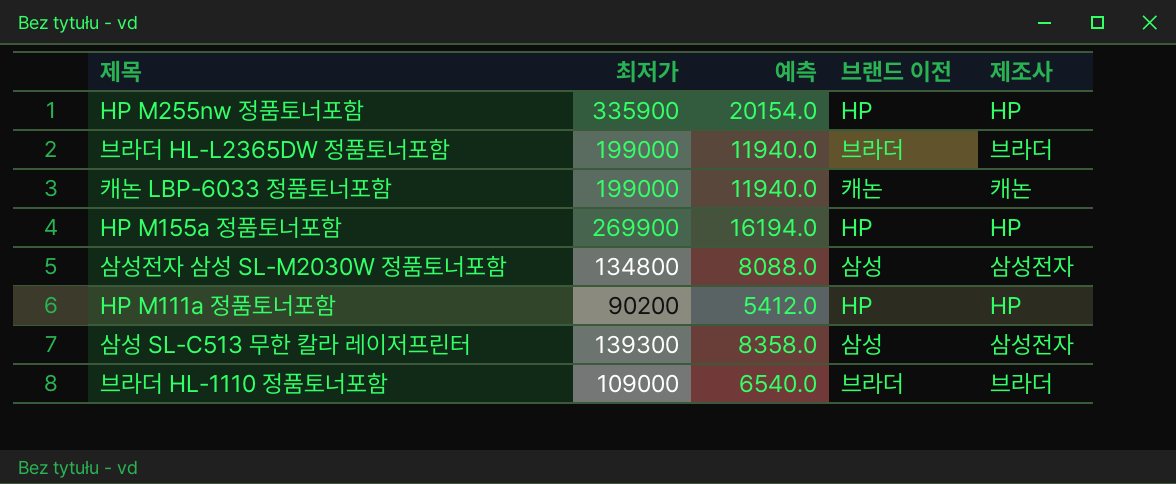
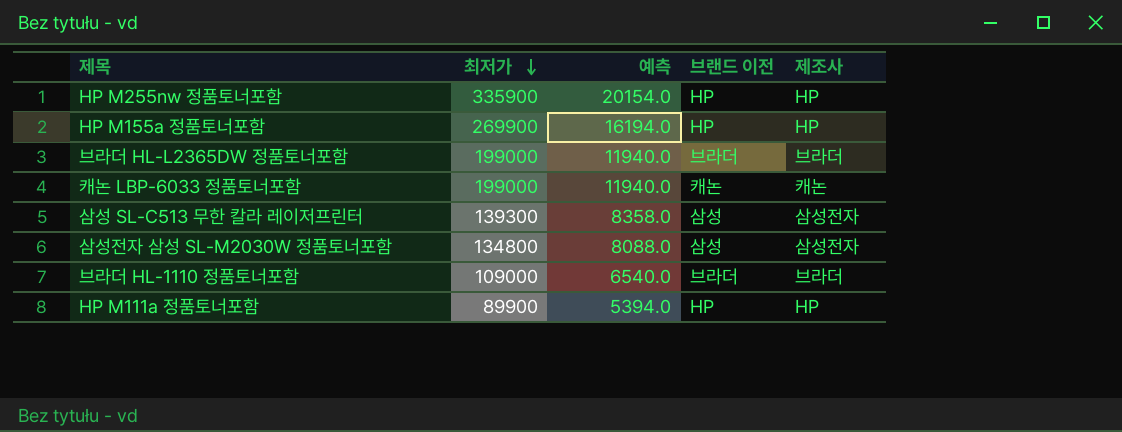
row order: none -> 최저가 descending
HP M111a 정품토너포함 | 최저가: 90200 -> 89900
HP M111a 정품토너포함 | 예측: 5412.0 -> 5394.0

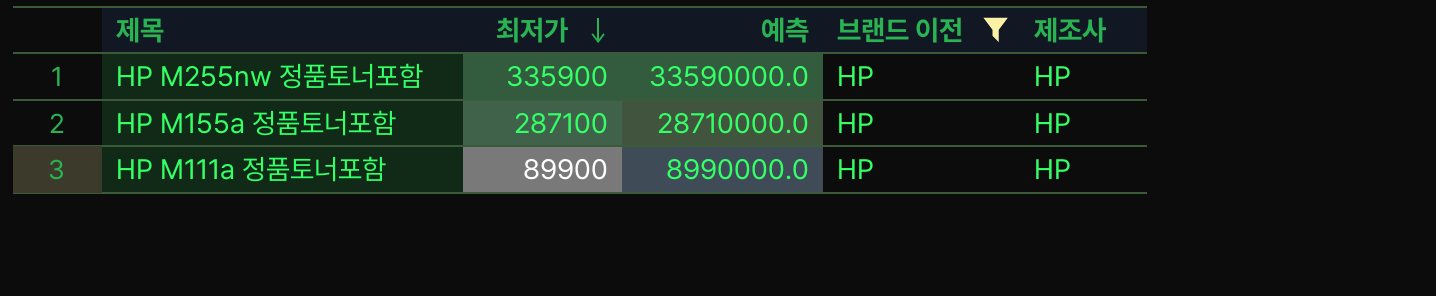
filter: none -> 브랜드 이전 = HP
column 예측 | formula: [최저가] * 0.06 -> [최저가] * 100
HP M155a 정품토너포함 | 최저가: 269900 -> 287100

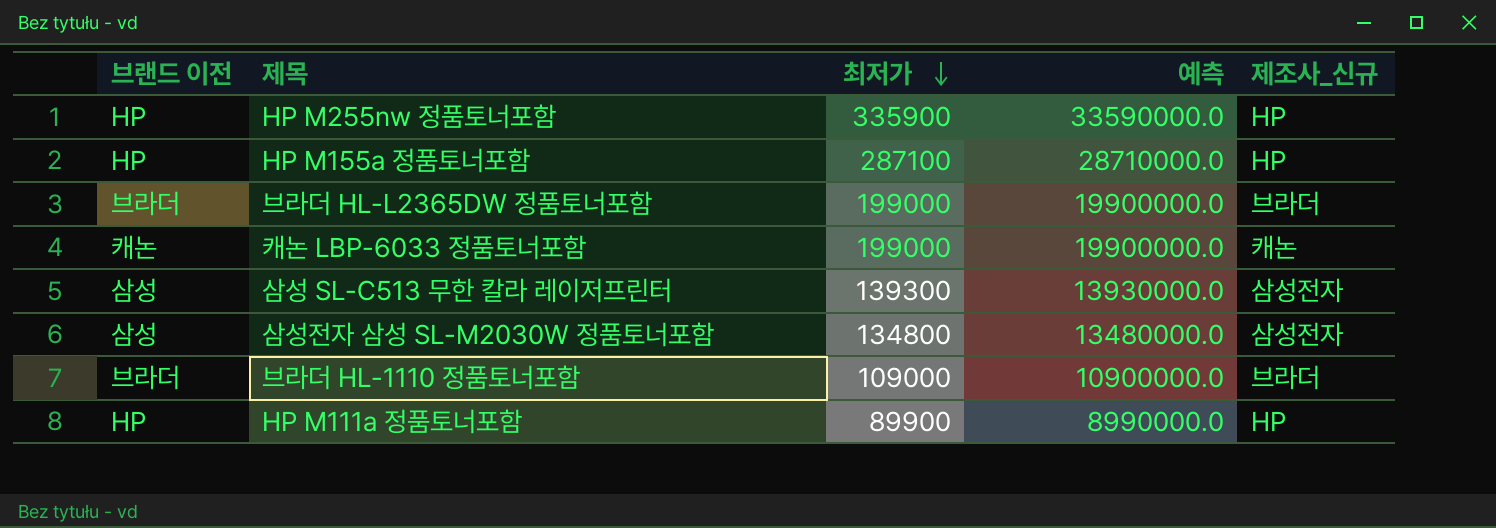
filter: 브랜드 이전 = HP -> none
column 브랜드 이전 | position: 4 -> 1
column name: 제조사 -> 제조사_신규

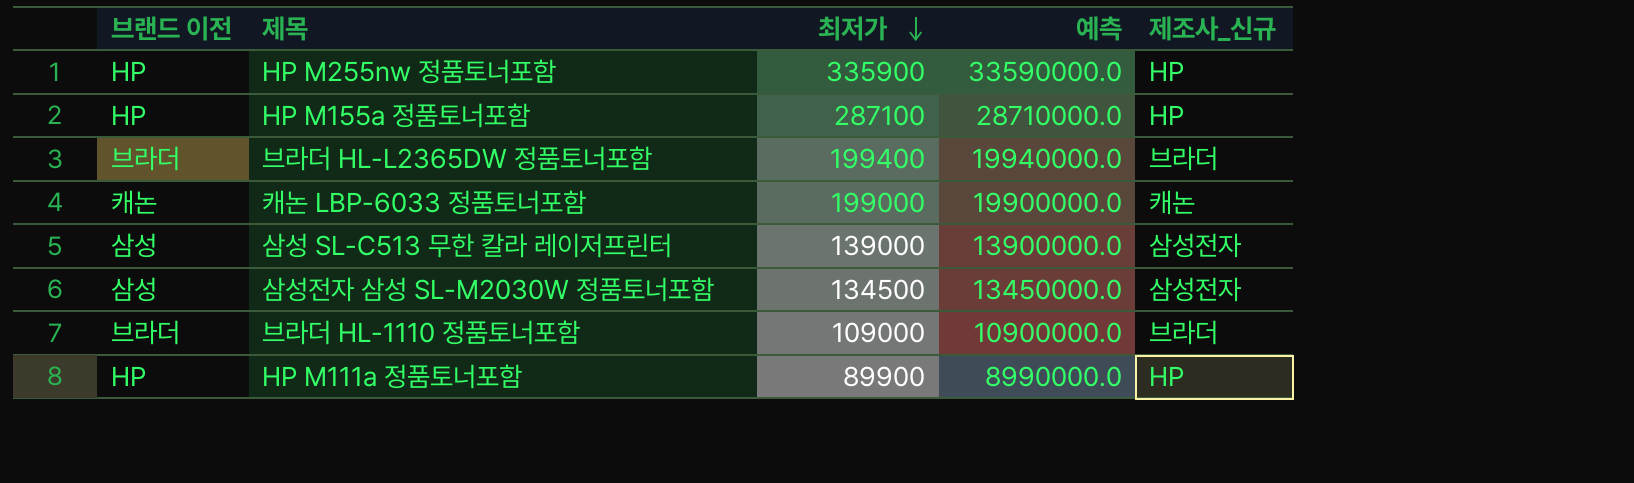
브라더 HL-L2365DW 정품토너포함 | 최저가: 199000 -> 199400
브라더 HL-L2365DW 정품토너포함 | 예측: 19900000.0 -> 19940000.0
삼성 SL-C513 무한 칼라 레이저프린터 | 최저가: 139300 -> 139000
삼성 SL-C513 무한 칼라 레이저프린터 | 예측: 13930000.0 -> 13900000.0
삼성전자 삼성 SL-M2030W 정품토너포함 | 최저가: 134800 -> 134500
삼성전자 삼성 SL-M2030W 정품토너포함 | 예측: 13480000.0 -> 13450000.0

